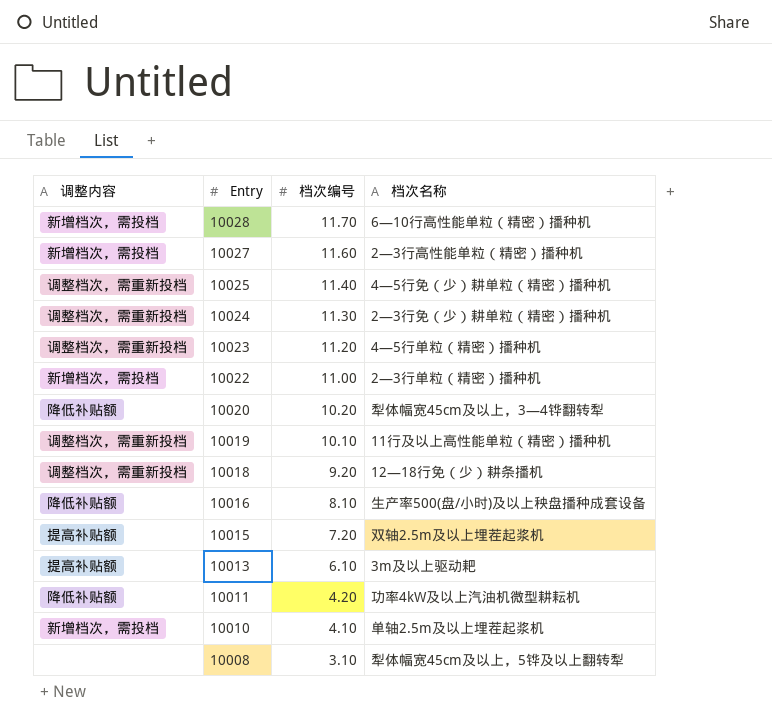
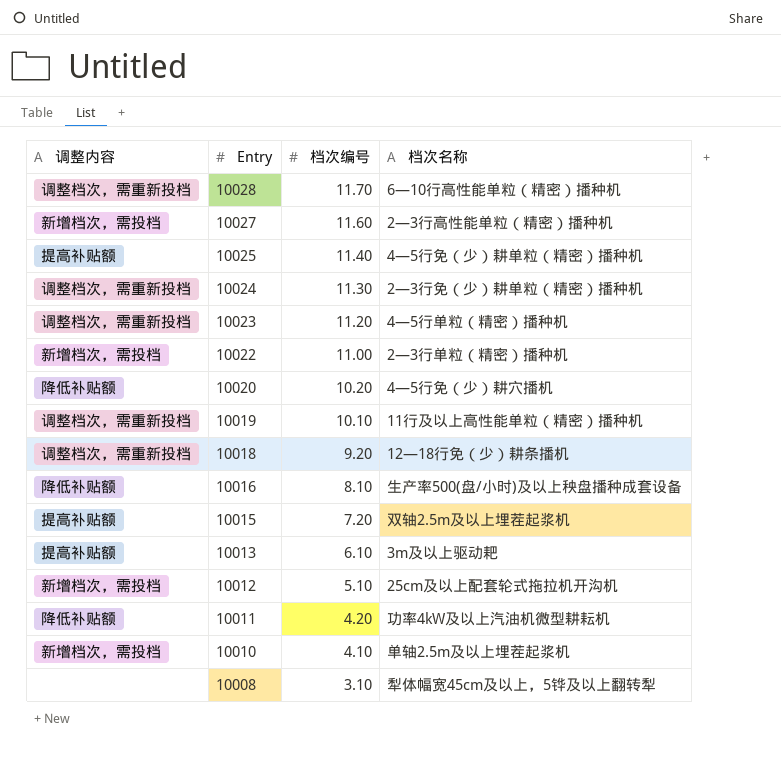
10028 | 调整内容: 新增档次，需投档 -> 调整档次，需重新投档
10025 | 调整内容: 调整档次，需重新投档 -> 提高补贴额
10020 | 档次名称: 犁体幅宽45cm及以上，3—4铧翻转犁 -> 4—5行免（少）耕穴播机
row 10012: none -> 新增档次，需投档 | 5.10 | 25cm及以上配套轮式拖拉机开沟机

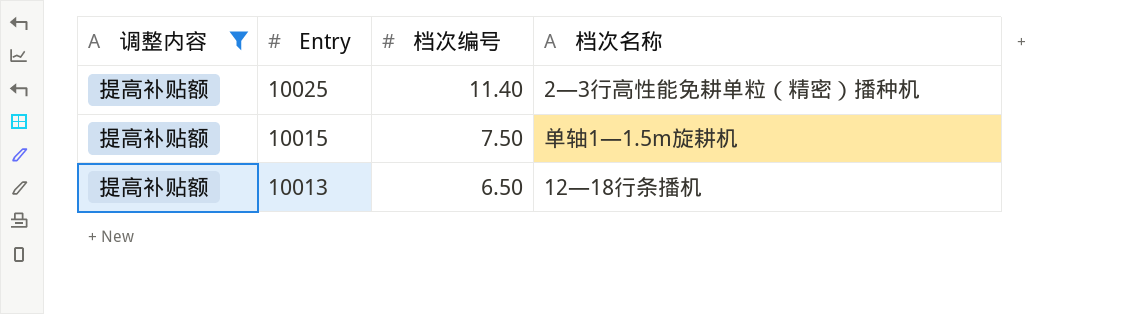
filter: none -> 调整内容 = 提高补贴额
10025 | 档次名称: 4—5行免（少）耕单粒（精密）播种机 -> 2—3行高性能免耕单粒（精密）播种机
10015 | 档次编号: 7.20 -> 7.50
10015 | 档次名称: 双轴2.5m及以上埋茬起浆机 -> 单轴1—1.5m旋耕机
10013 | 档次编号: 6.10 -> 6.50
10013 | 档次名称: 3m及以上驱动耙 -> 12—18行条播机

